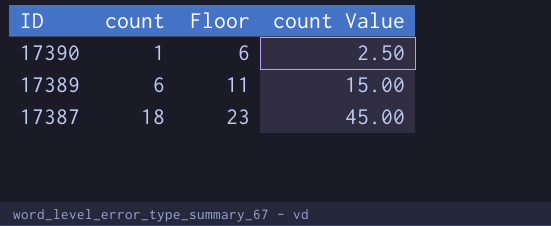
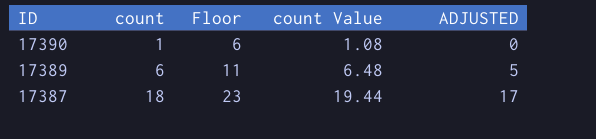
column count Value | formula: [count] * 2.5 -> [count] * 1.08
column ADJUSTED | formula: none -> [count] - 1

